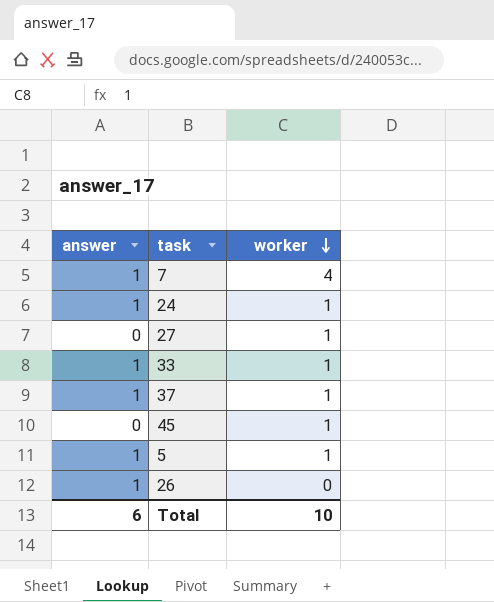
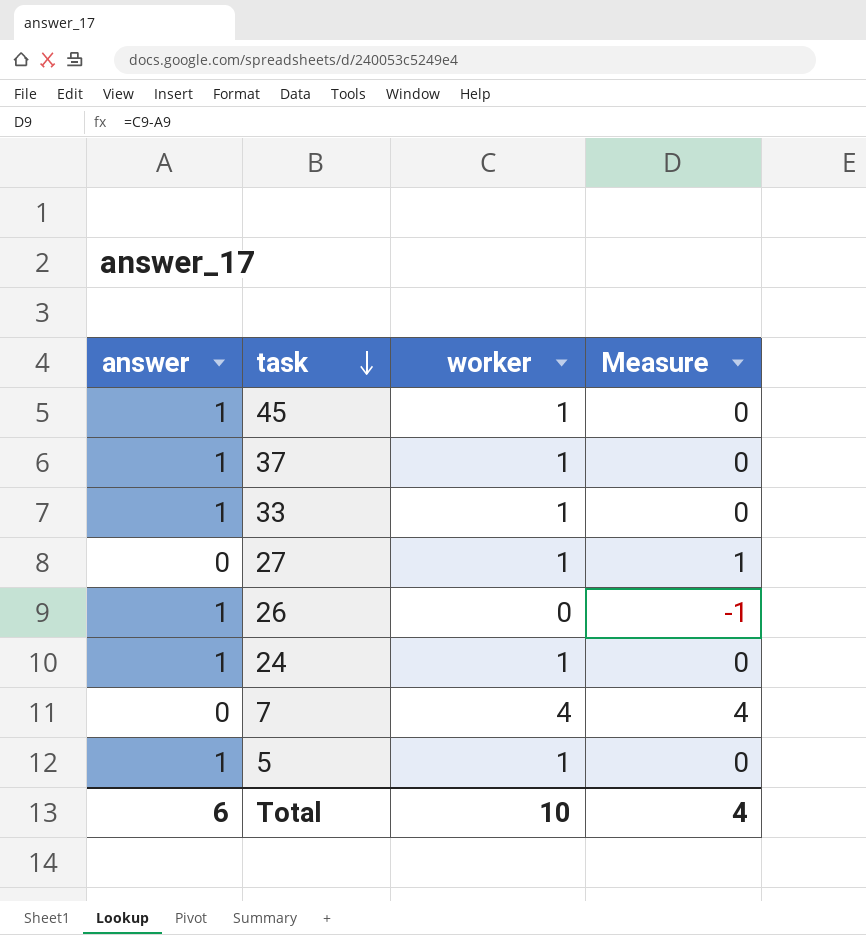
row order: worker descending -> task descending
column Measure | formula: none -> [worker] - [answer]
45 | answer: 0 -> 1
7 | answer: 1 -> 0

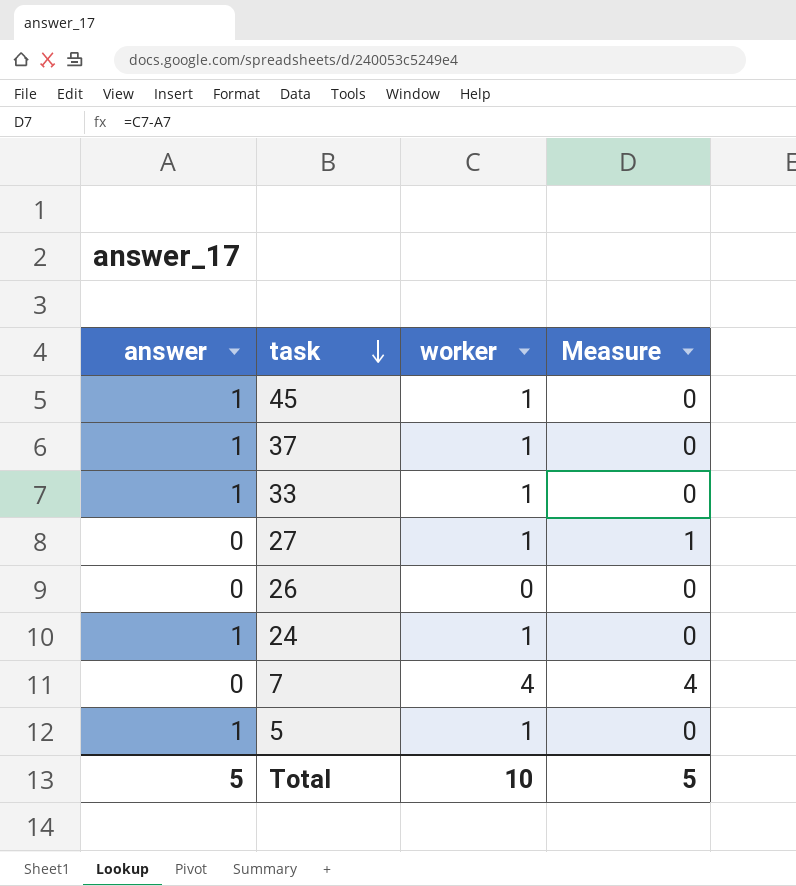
26 | answer: 1 -> 0
26 | Measure: -1 -> 0
Total | answer: 6 -> 5
Total | Measure: 4 -> 5

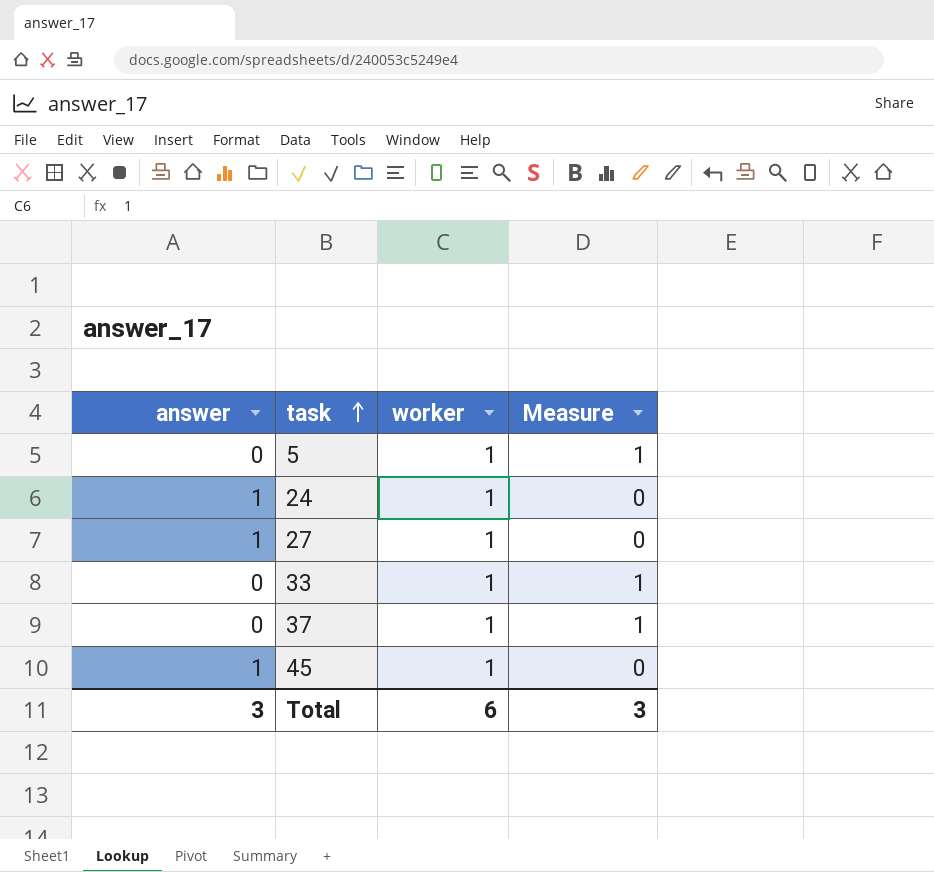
row order: task descending -> task ascending
row 26: 0 | 0 | 0 -> none
row 7: 0 | 4 | 4 -> none
5 | answer: 1 -> 0
5 | Measure: 0 -> 1
27 | answer: 0 -> 1
27 | Measure: 1 -> 0
33 | answer: 1 -> 0
33 | Measure: 0 -> 1
37 | answer: 1 -> 0
37 | Measure: 0 -> 1
Total | answer: 5 -> 3
Total | worker: 10 -> 6
Total | Measure: 5 -> 3

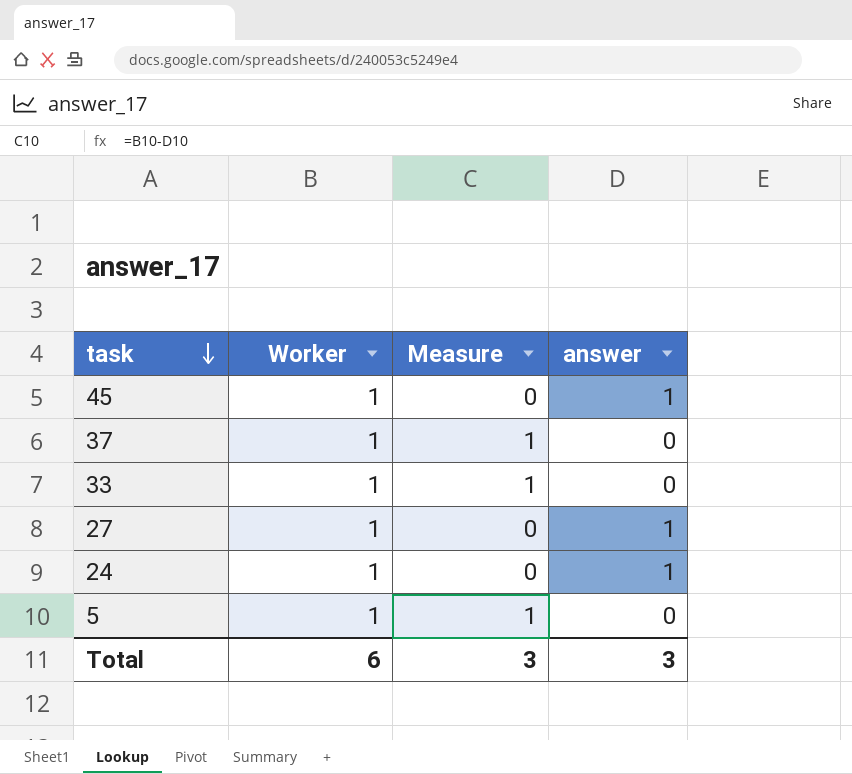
row order: task ascending -> task descending
column name: worker -> Worker
column answer | position: 1 -> 4

